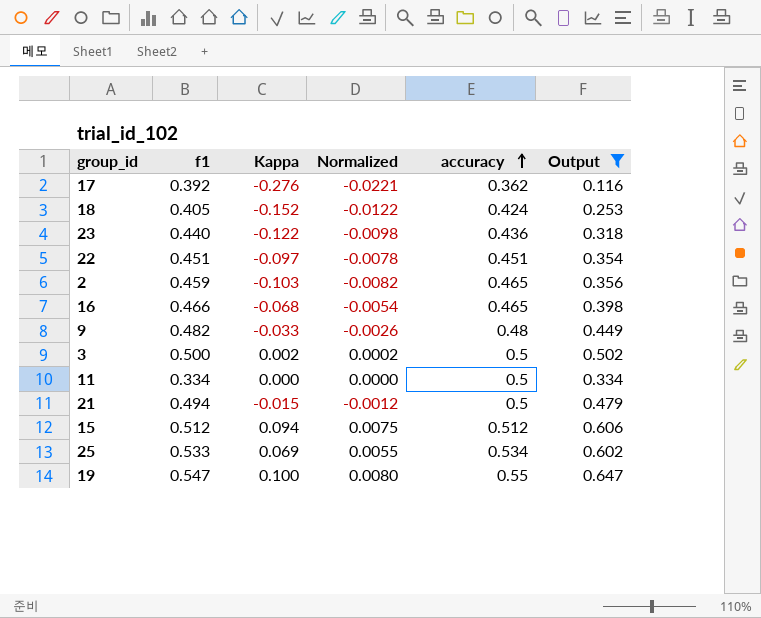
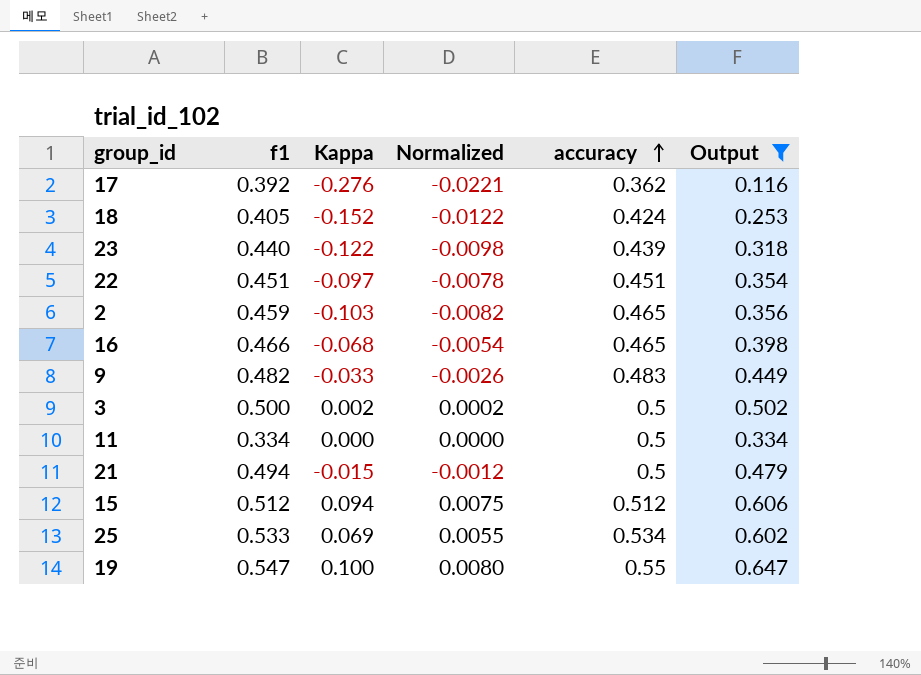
23 | accuracy: 0.436 -> 0.439
9 | accuracy: 0.48 -> 0.483

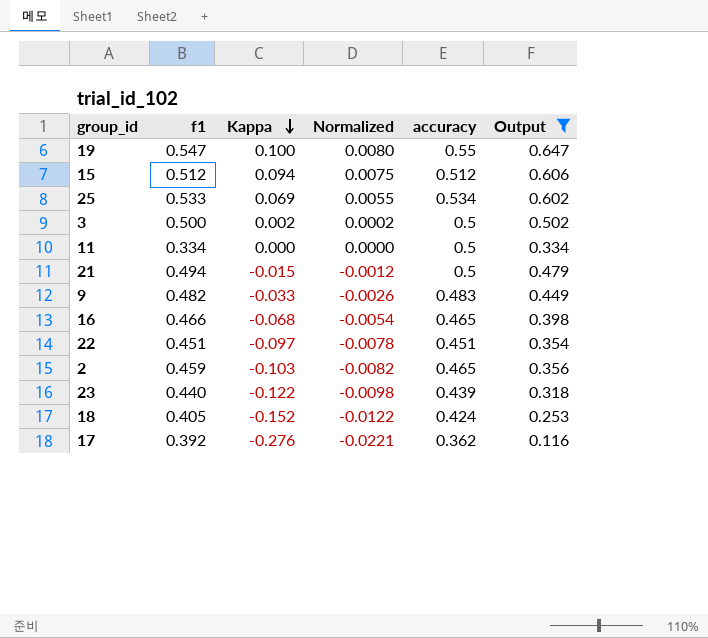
row order: accuracy ascending -> Kappa descending

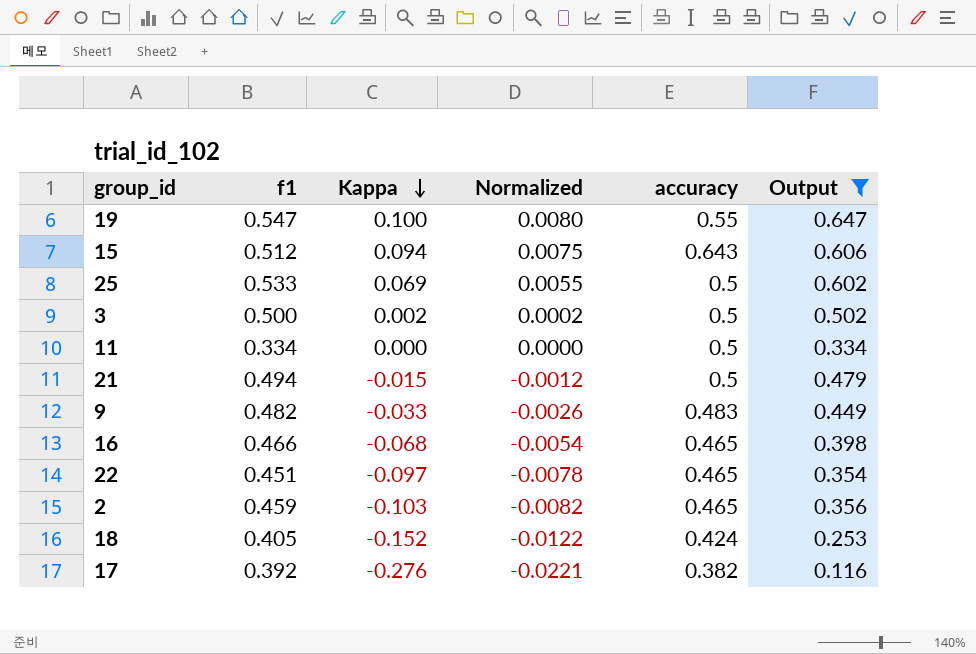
row 23: 0.440 | -0.122 | -0.0098 | 0.439 | 0.318 -> none
15 | accuracy: 0.512 -> 0.643
25 | accuracy: 0.534 -> 0.5
22 | accuracy: 0.451 -> 0.465
17 | accuracy: 0.362 -> 0.382

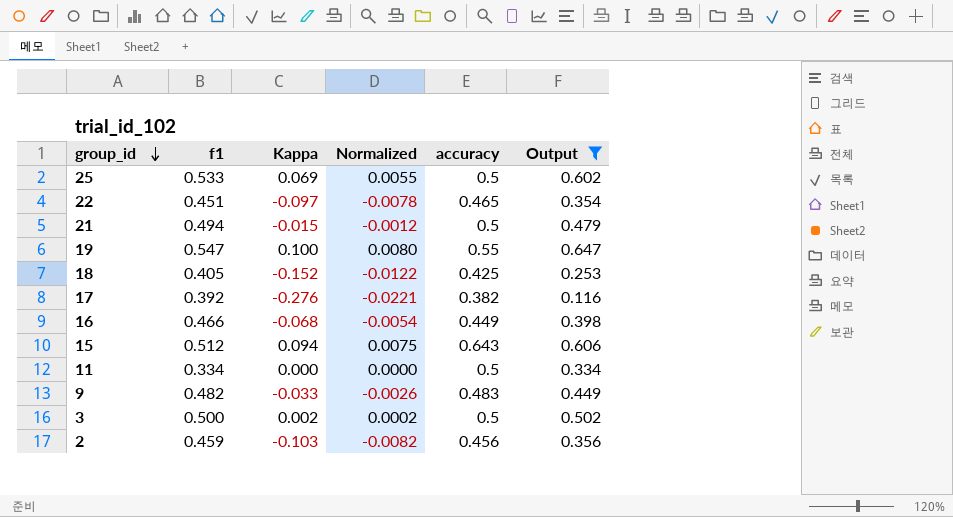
row order: Kappa descending -> group_id descending
18 | accuracy: 0.424 -> 0.425
16 | accuracy: 0.465 -> 0.449
2 | accuracy: 0.465 -> 0.456

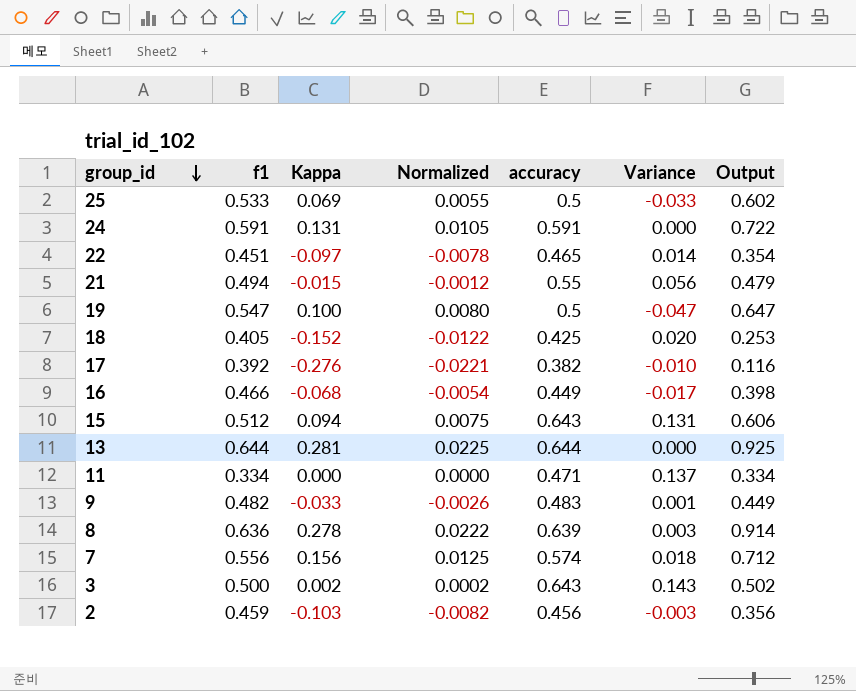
filter: Output <= 0.647 -> none
column Variance | formula: none -> [accuracy] - [f1]
21 | accuracy: 0.5 -> 0.55
19 | accuracy: 0.55 -> 0.5
11 | accuracy: 0.5 -> 0.471
3 | accuracy: 0.5 -> 0.643

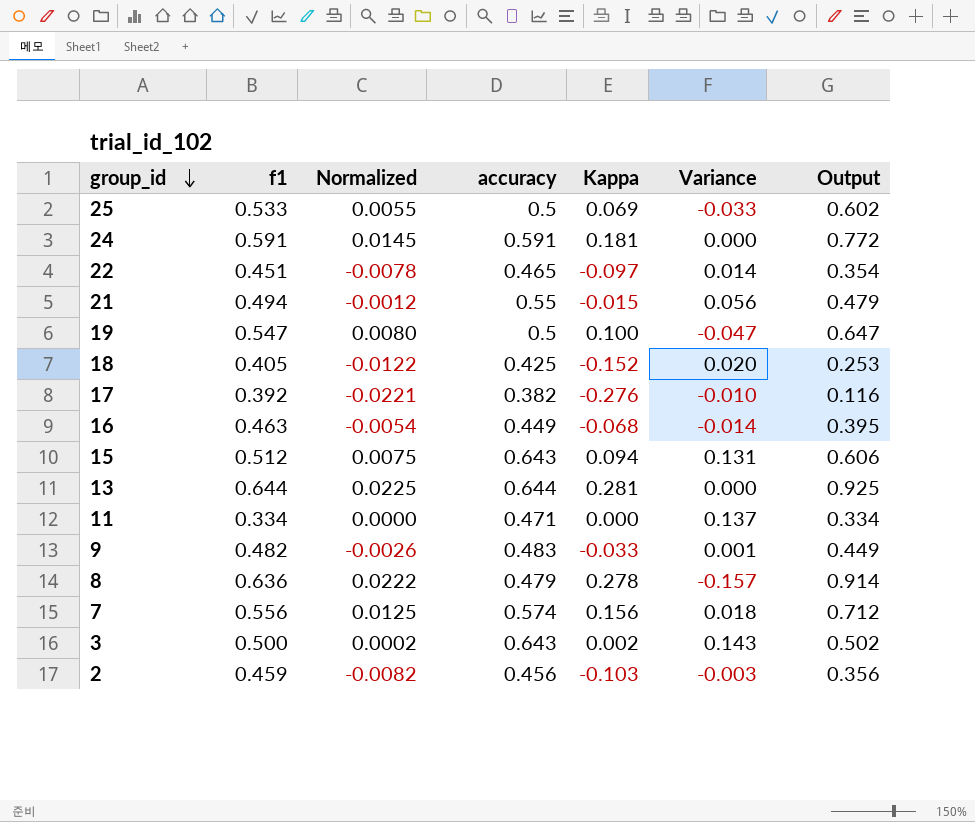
column Kappa | position: 3 -> 5
24 | Normalized: 0.0105 -> 0.0145
24 | Kappa: 0.131 -> 0.181
24 | Output: 0.722 -> 0.772
16 | f1: 0.466 -> 0.463
16 | Variance: -0.017 -> -0.014
16 | Output: 0.398 -> 0.395
8 | accuracy: 0.639 -> 0.479
8 | Variance: 0.003 -> -0.157

